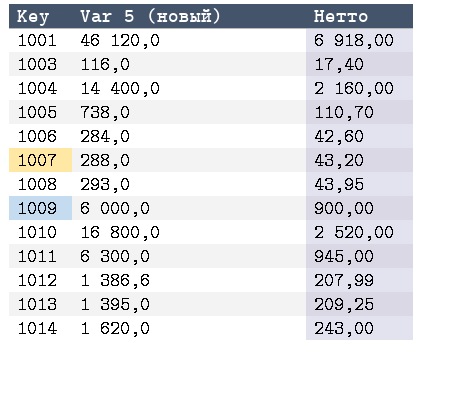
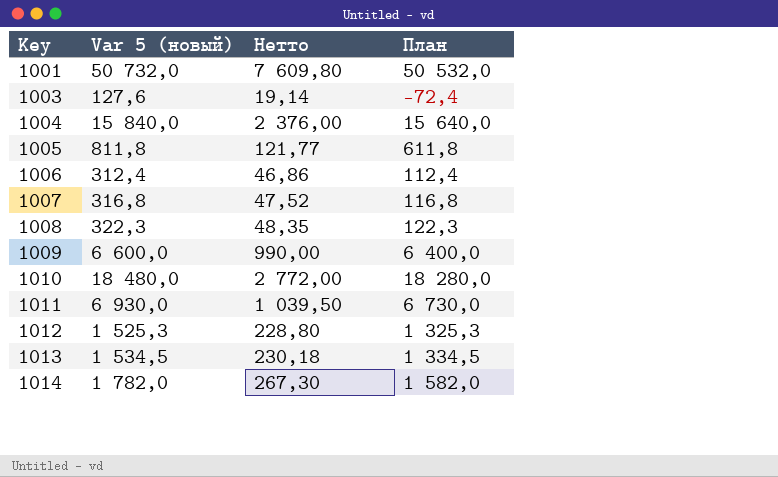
column План | formula: none -> [Var 5 (новый)] - 200
1001 | Var 5 (новый): 46 120,0 -> 50 732,0
1001 | Нетто: 6 918,00 -> 7 609,80
1003 | Var 5 (новый): 116,0 -> 127,6
1003 | Нетто: 17,40 -> 19,14
1004 | Var 5 (новый): 14 400,0 -> 15 840,0
1004 | Нетто: 2 160,00 -> 2 376,00
1005 | Var 5 (новый): 738,0 -> 811,8
1005 | Нетто: 110,70 -> 121,77
1006 | Var 5 (новый): 284,0 -> 312,4
1006 | Нетто: 42,60 -> 46,86
1007 | Var 5 (новый): 288,0 -> 316,8
1007 | Нетто: 43,20 -> 47,52
1008 | Var 5 (новый): 293,0 -> 322,3
1008 | Нетто: 43,95 -> 48,35
1009 | Var 5 (новый): 6 000,0 -> 6 600,0
1009 | Нетто: 900,00 -> 990,00
1010 | Var 5 (новый): 16 800,0 -> 18 480,0
1010 | Нетто: 2 520,00 -> 2 772,00
1011 | Var 5 (новый): 6 300,0 -> 6 930,0
1011 | Нетто: 945,00 -> 1 039,50
1012 | Var 5 (новый): 1 386,6 -> 1 525,3
1012 | Нетто: 207,99 -> 228,80
1013 | Var 5 (новый): 1 395,0 -> 1 534,5
1013 | Нетто: 209,25 -> 230,18
1014 | Var 5 (новый): 1 620,0 -> 1 782,0
1014 | Нетто: 243,00 -> 267,30

